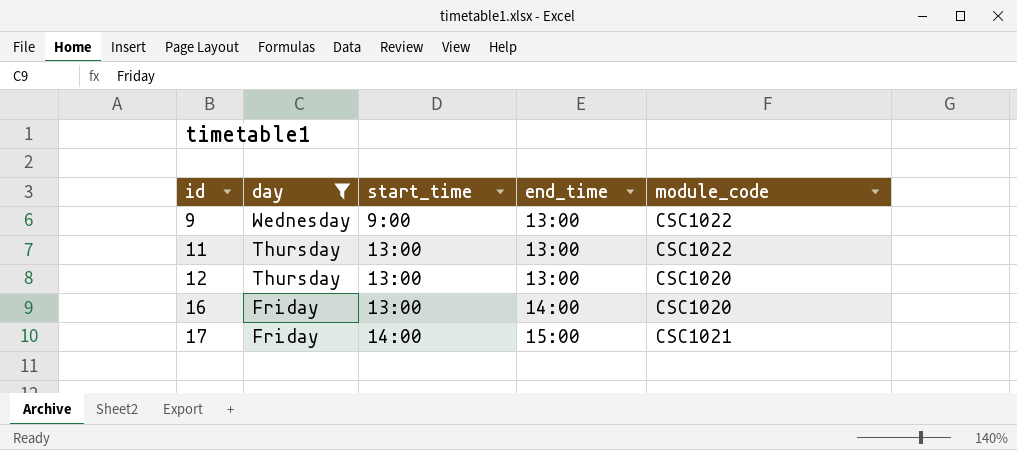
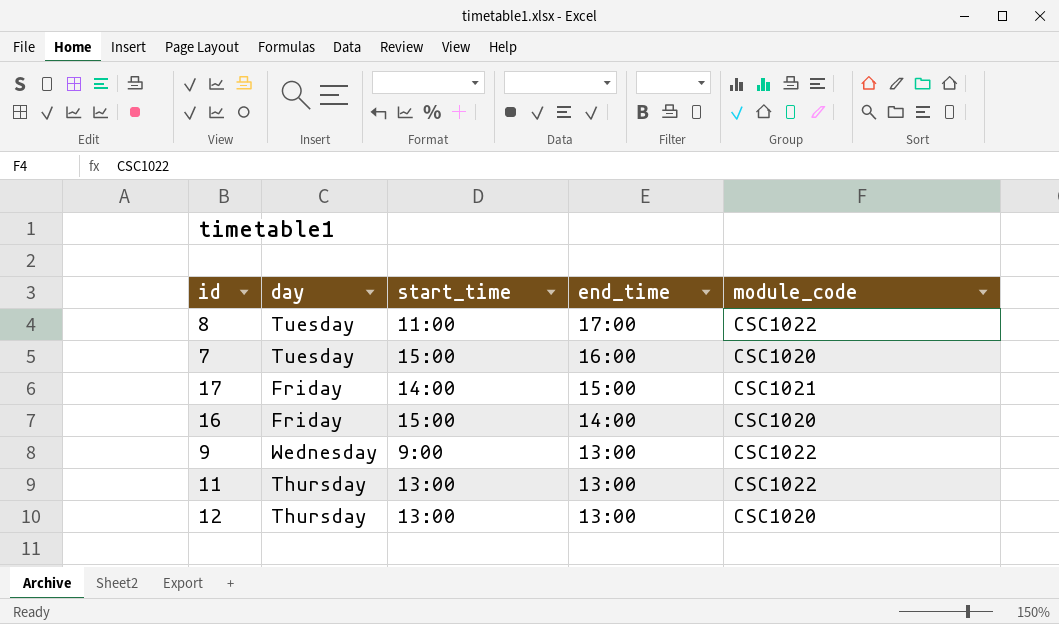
filter: day != Tuesday -> none
row order: id ascending -> end_time descending
16 | start_time: 13:00 -> 15:00

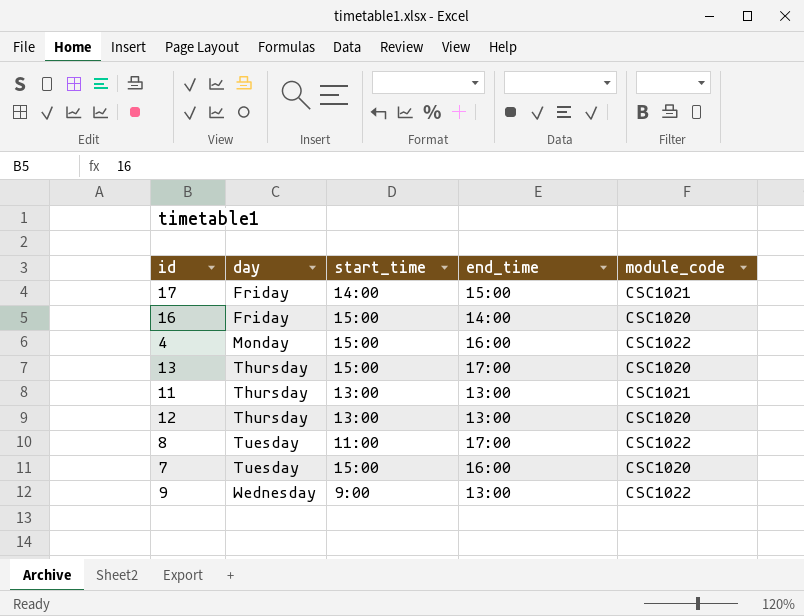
row order: end_time descending -> day ascending
row 4: none -> Monday | 15:00 | 16:00 | CSC1022
row 13: none -> Thursday | 15:00 | 17:00 | CSC1020
11 | module_code: CSC1022 -> CSC1021

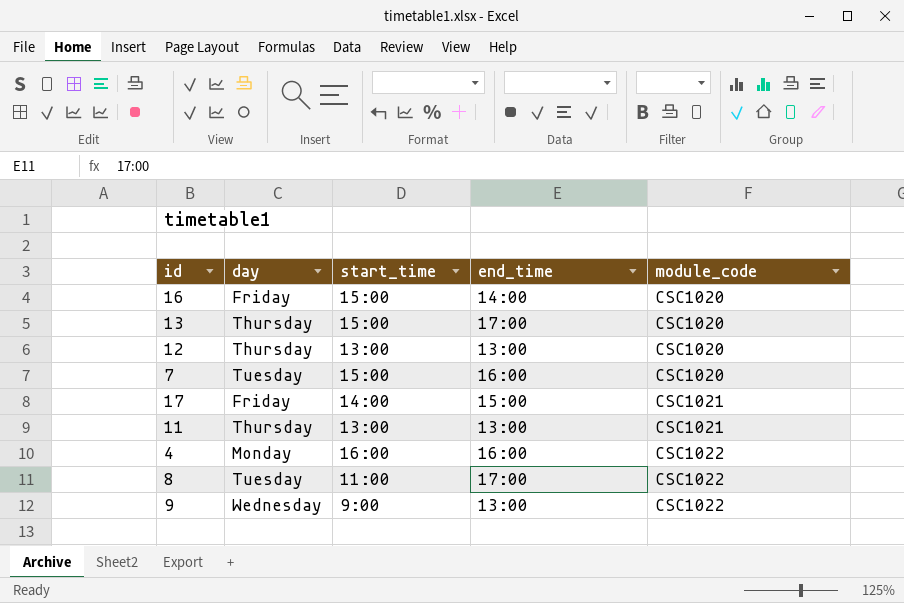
row order: day ascending -> module_code ascending
4 | start_time: 15:00 -> 16:00

